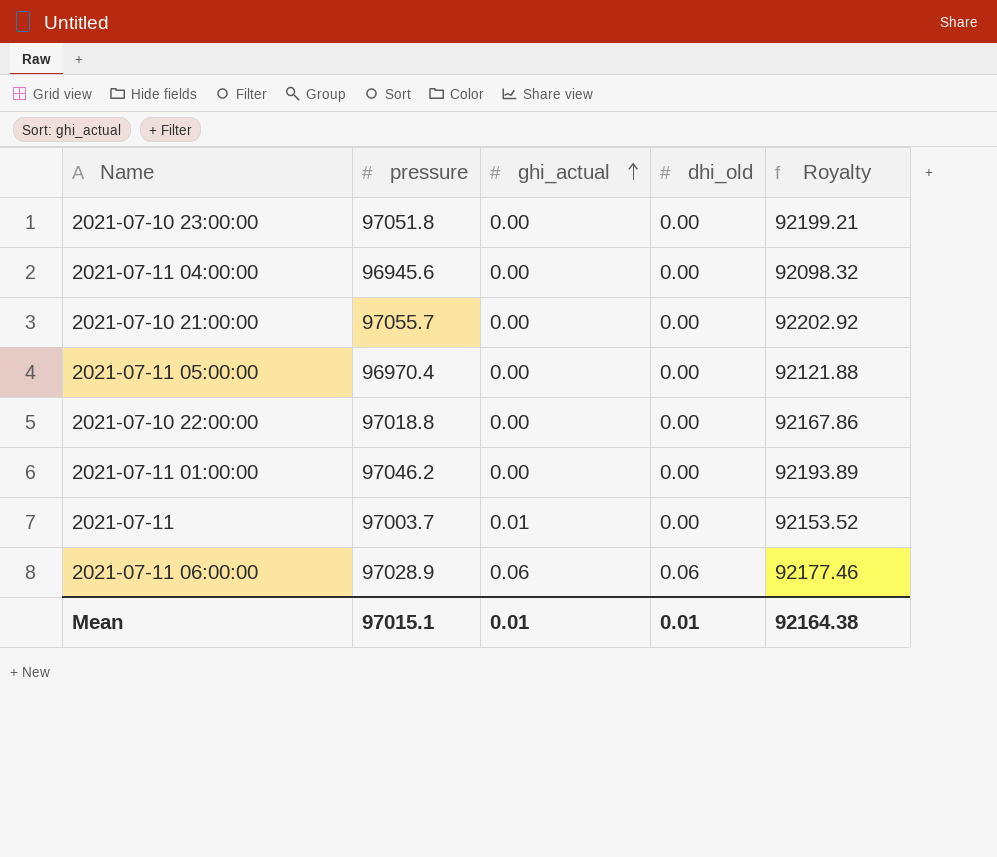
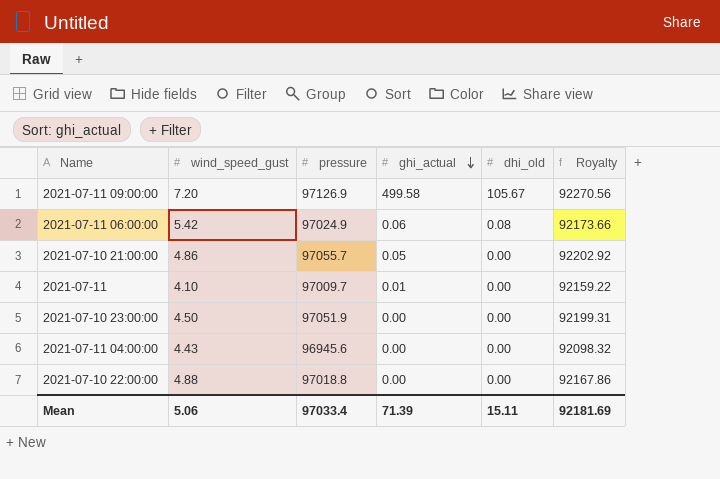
row order: ghi_actual ascending -> ghi_actual descending
column wind_speed_gust | position: none -> 2
row 2021-07-11 05:00:00: 96970.4 | 0.00 | 0.00 | 92121.88 -> none
row 2021-07-11 01:00:00: 97046.2 | 0.00 | 0.00 | 92193.89 -> none
row 2021-07-11 09:00:00: none -> 7.20 | 97126.9 | 499.58 | 105.67 | 92270.56
2021-07-11 06:00:00 | pressure: 97028.9 -> 97024.9
2021-07-11 06:00:00 | dhi_old: 0.06 -> 0.08
2021-07-11 06:00:00 | Royalty: 92177.46 -> 92173.66
2021-07-10 21:00:00 | ghi_actual: 0.00 -> 0.05
2021-07-11 | pressure: 97003.7 -> 97009.7
2021-07-11 | Royalty: 92153.52 -> 92159.22
2021-07-10 23:00:00 | pressure: 97051.8 -> 97051.9
2021-07-10 23:00:00 | Royalty: 92199.21 -> 92199.31
Mean | pressure: 97015.1 -> 97033.4
Mean | ghi_actual: 0.01 -> 71.39
Mean | dhi_old: 0.01 -> 15.11
Mean | Royalty: 92164.38 -> 92181.69

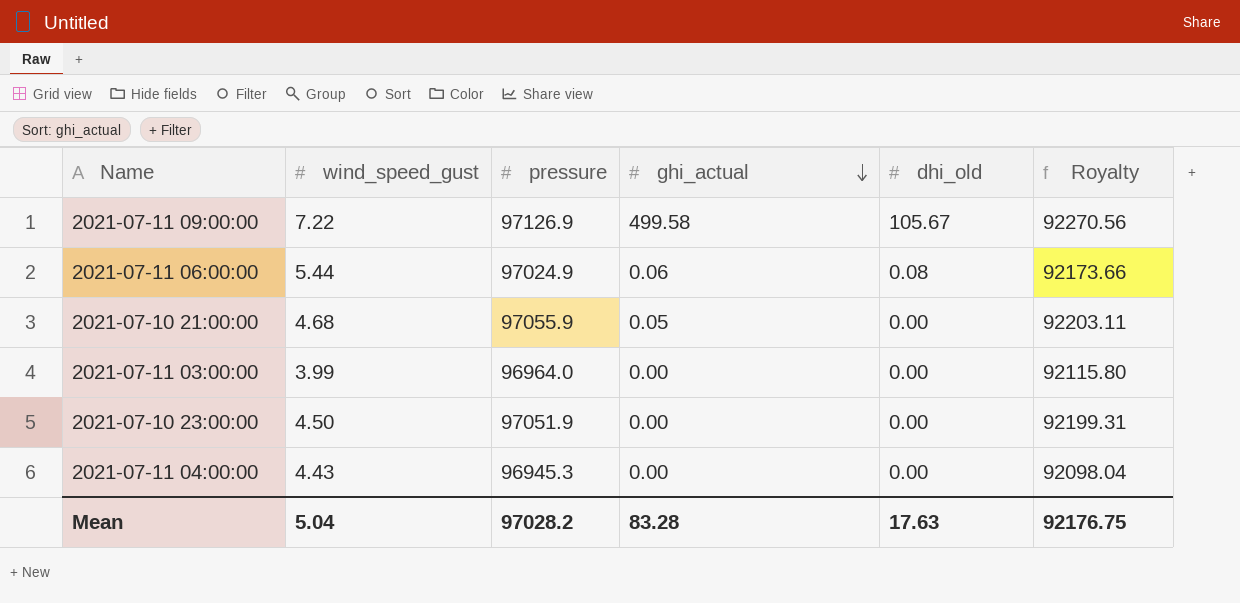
row 2021-07-11: 4.10 | 97009.7 | 0.01 | 0.00 | 92159.22 -> none
row 2021-07-10 22:00:00: 4.88 | 97018.8 | 0.00 | 0.00 | 92167.86 -> none
2021-07-11 09:00:00 | wind_speed_gust: 7.20 -> 7.22
2021-07-11 06:00:00 | wind_speed_gust: 5.42 -> 5.44
2021-07-10 21:00:00 | wind_speed_gust: 4.86 -> 4.68
2021-07-10 21:00:00 | pressure: 97055.7 -> 97055.9
2021-07-10 21:00:00 | Royalty: 92202.92 -> 92203.11
row 2021-07-11 03:00:00: none -> 3.99 | 96964.0 | 0.00 | 0.00 | 92115.80
2021-07-11 04:00:00 | pressure: 96945.6 -> 96945.3
2021-07-11 04:00:00 | Royalty: 92098.32 -> 92098.04
Mean | wind_speed_gust: 5.06 -> 5.04
Mean | pressure: 97033.4 -> 97028.2
Mean | ghi_actual: 71.39 -> 83.28
Mean | dhi_old: 15.11 -> 17.63
Mean | Royalty: 92181.69 -> 92176.75

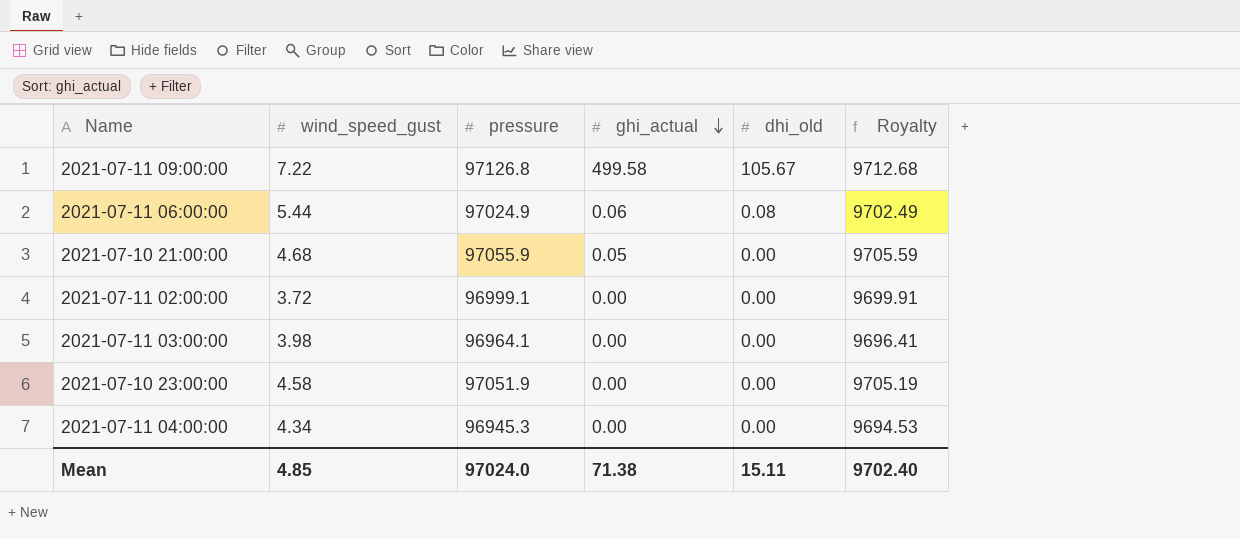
column Royalty | formula: [pressure] * 0.95 -> [pressure] * 0.1
2021-07-11 09:00:00 | pressure: 97126.9 -> 97126.8
row 2021-07-11 02:00:00: none -> 3.72 | 96999.1 | 0.00 | 0.00 | 9699.91
2021-07-11 03:00:00 | wind_speed_gust: 3.99 -> 3.98
2021-07-11 03:00:00 | pressure: 96964.0 -> 96964.1
2021-07-10 23:00:00 | wind_speed_gust: 4.50 -> 4.58
2021-07-11 04:00:00 | wind_speed_gust: 4.43 -> 4.34
Mean | wind_speed_gust: 5.04 -> 4.85
Mean | pressure: 97028.2 -> 97024.0
Mean | ghi_actual: 83.28 -> 71.38
Mean | dhi_old: 17.63 -> 15.11
Mean | Royalty: 92176.75 -> 9702.40

